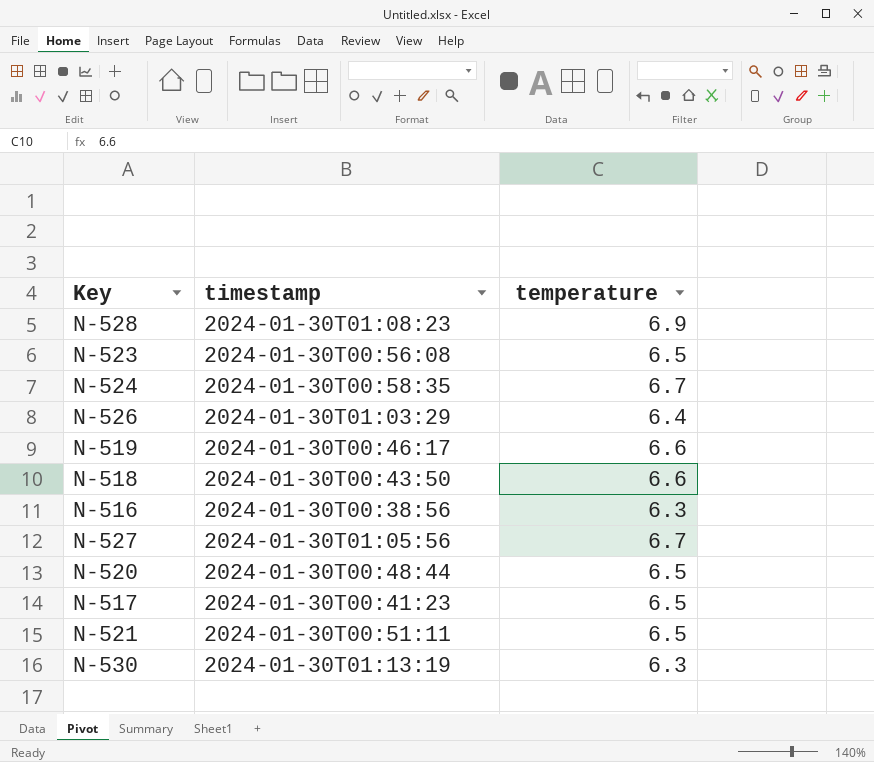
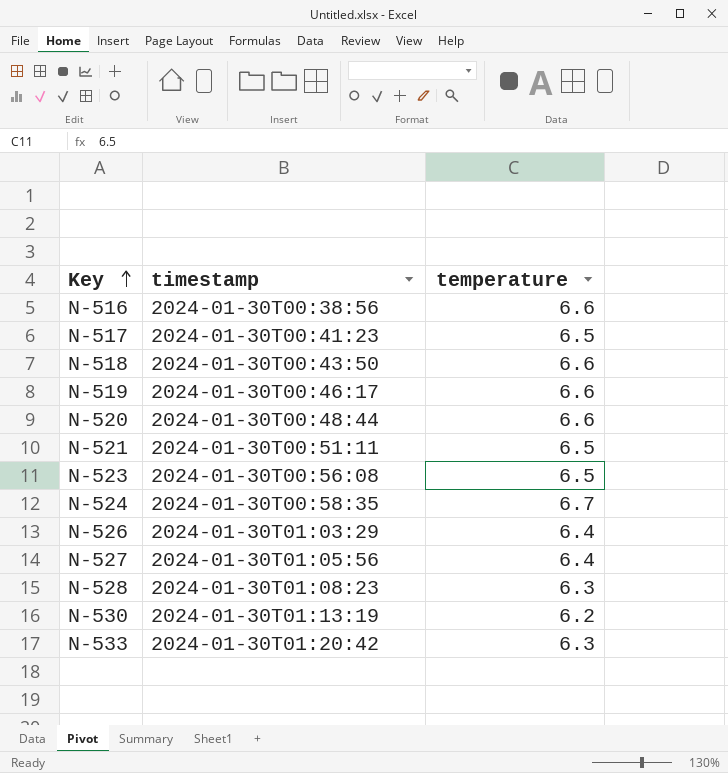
row order: none -> Key ascending
N-516 | temperature: 6.3 -> 6.6
N-520 | temperature: 6.5 -> 6.6
N-527 | temperature: 6.7 -> 6.4
N-528 | temperature: 6.9 -> 6.3
N-530 | temperature: 6.3 -> 6.2
row N-533: none -> 2024-01-30T01:20:42 | 6.3

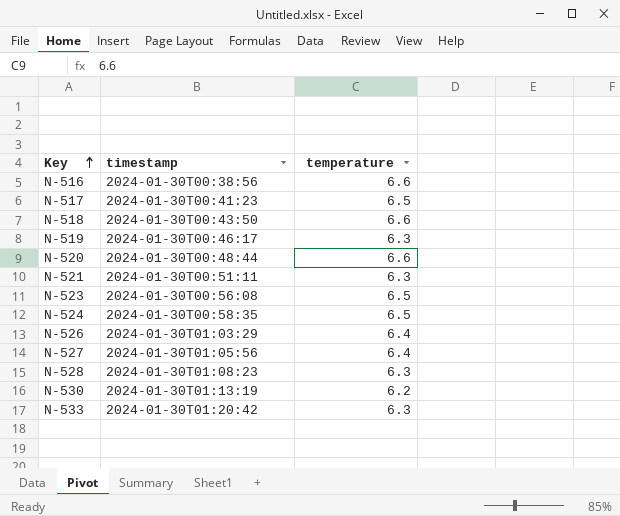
N-519 | temperature: 6.6 -> 6.3
N-521 | temperature: 6.5 -> 6.3
N-524 | temperature: 6.7 -> 6.5

